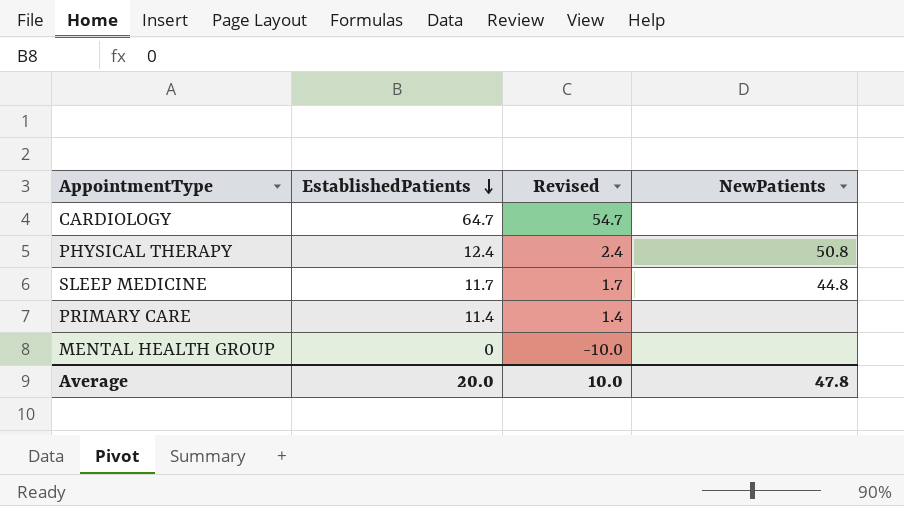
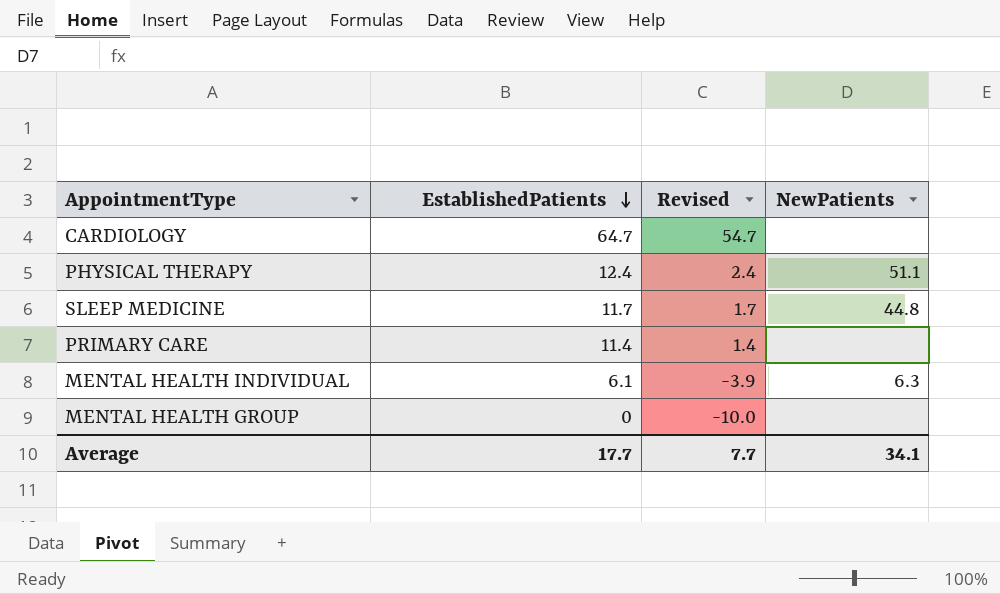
PHYSICAL THERAPY | NewPatients: 50.8 -> 51.1
row MENTAL HEALTH INDIVIDUAL: none -> 6.1 | -3.9 | 6.3
Average | EstablishedPatients: 20.0 -> 17.7
Average | Revised: 10.0 -> 7.7
Average | NewPatients: 47.8 -> 34.1

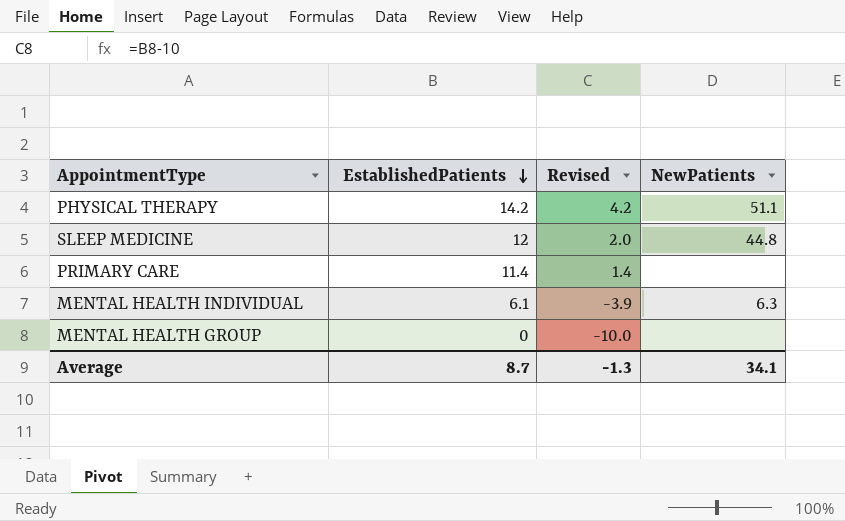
row CARDIOLOGY: 64.7 | 54.7 | none -> none
PHYSICAL THERAPY | EstablishedPatients: 12.4 -> 14.2
PHYSICAL THERAPY | Revised: 2.4 -> 4.2
SLEEP MEDICINE | EstablishedPatients: 11.7 -> 12
SLEEP MEDICINE | Revised: 1.7 -> 2.0
Average | EstablishedPatients: 17.7 -> 8.7
Average | Revised: 7.7 -> -1.3

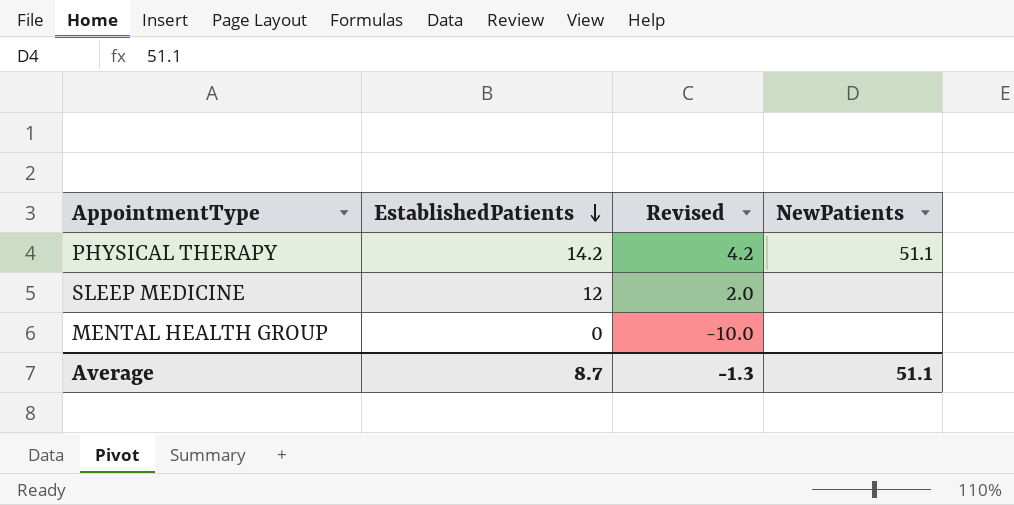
row PRIMARY CARE: 11.4 | 1.4 | none -> none
row MENTAL HEALTH INDIVIDUAL: 6.1 | -3.9 | 6.3 -> none
SLEEP MEDICINE | NewPatients: 44.8 -> none
Average | NewPatients: 34.1 -> 51.1

